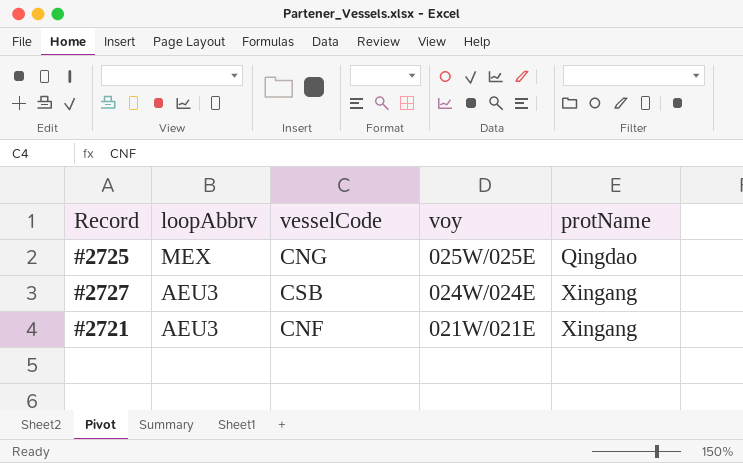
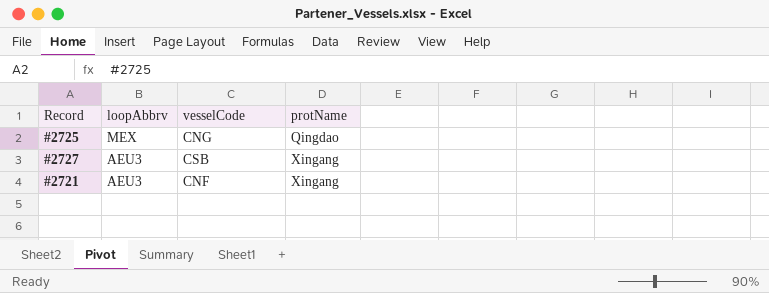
column voy | position: 4 -> none

